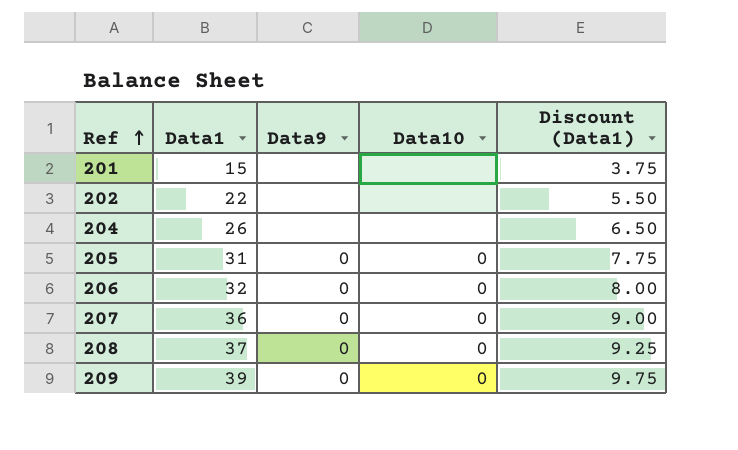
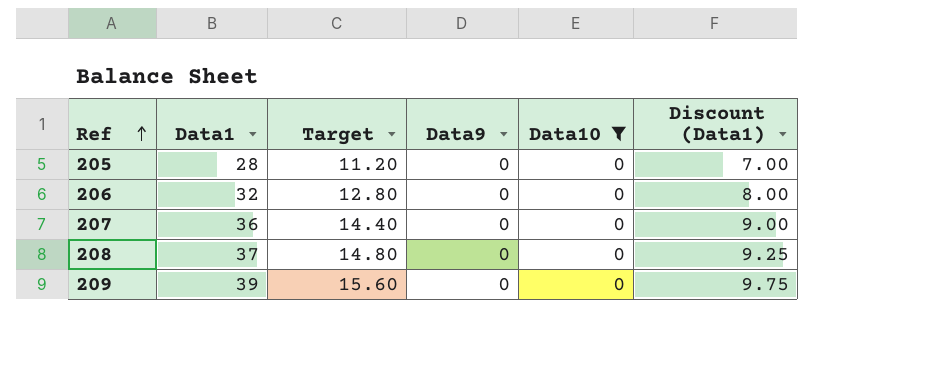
filter: none -> Data10 = 0
column Target | formula: none -> [Data1] * 0.4
205 | Data1: 31 -> 28
205 | Discount (Data1): 7.75 -> 7.00

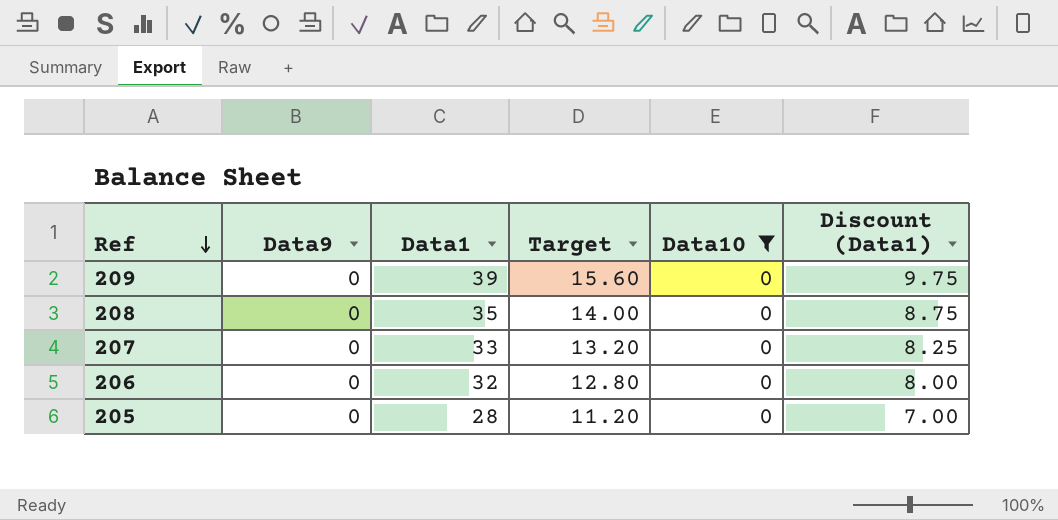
row order: Ref ascending -> Ref descending
column Data9 | position: 4 -> 2
208 | Data1: 37 -> 35
208 | Target: 14.80 -> 14.00
208 | Discount (Data1): 9.25 -> 8.75
207 | Data1: 36 -> 33
207 | Target: 14.40 -> 13.20
207 | Discount (Data1): 9.00 -> 8.25

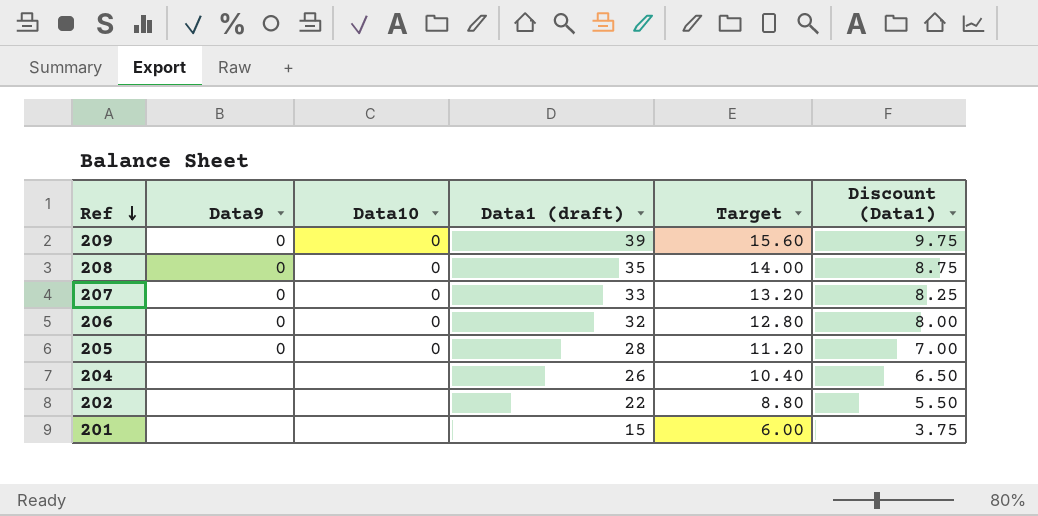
filter: Data10 = 0 -> none
column Data10 | position: 5 -> 3
column name: Data1 -> Data1 (draft)

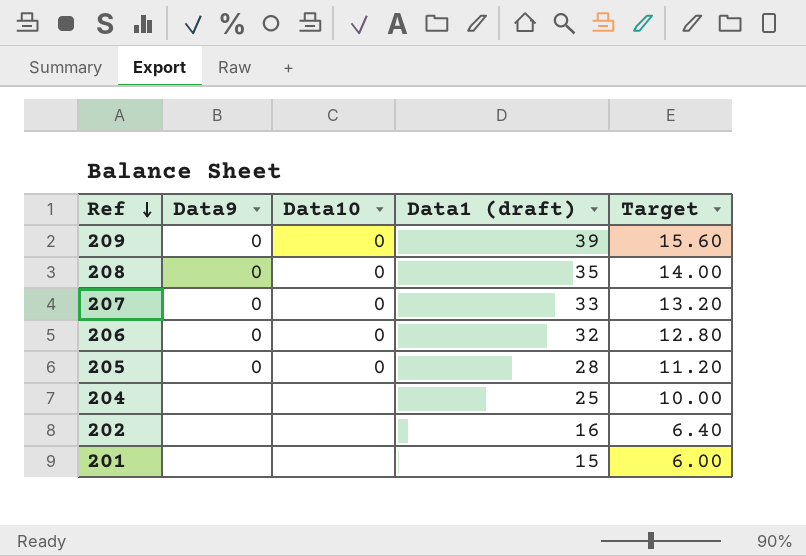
column Discount (Data1) | formula: [Data1 (draft)] * 0.25 -> none
204 | Data1 (draft): 26 -> 25
204 | Target: 10.40 -> 10.00
202 | Data1 (draft): 22 -> 16
202 | Target: 8.80 -> 6.40

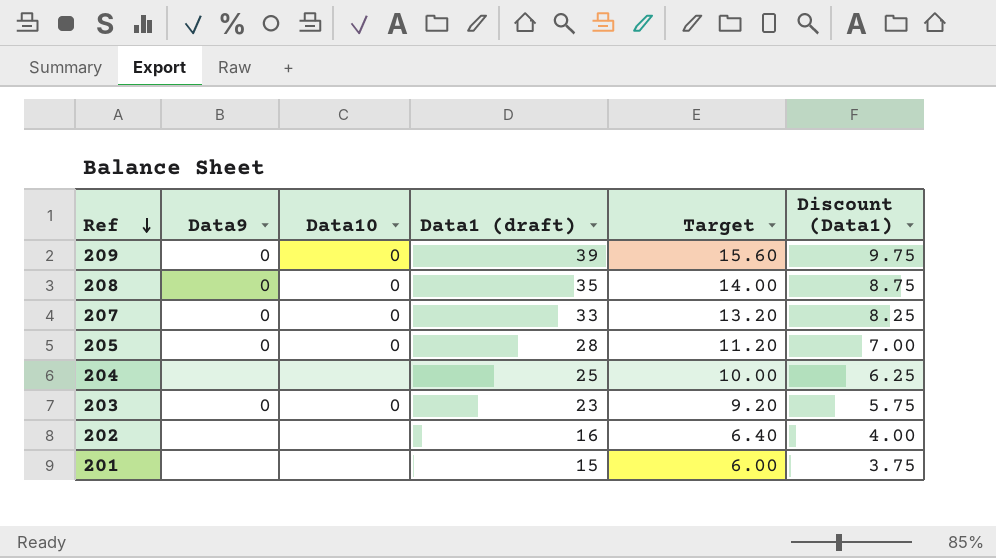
column Discount (Data1) | formula: none -> [Data1 (draft)] * 0.25
row 206: 0 | 0 | 32 | 12.80 -> none
row 203: none -> 0 | 0 | 23 | 9.20 | 5.75

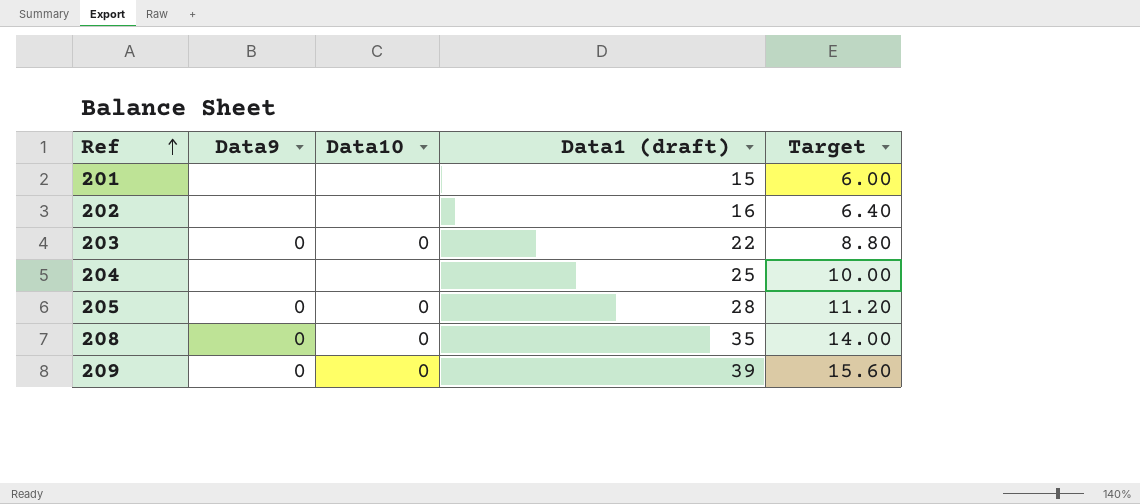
row order: Ref descending -> Ref ascending
column Discount (Data1) | formula: [Data1 (draft)] * 0.25 -> none
row 207: 0 | 0 | 33 | 13.20 | 8.25 -> none
203 | Data1 (draft): 23 -> 22
203 | Target: 9.20 -> 8.80

